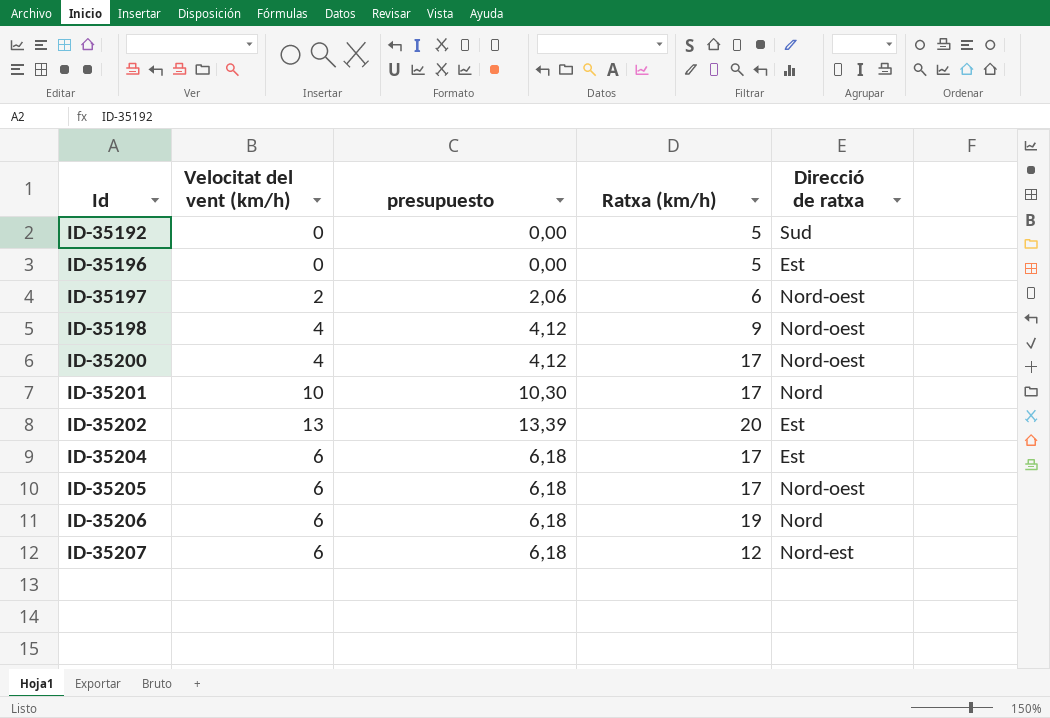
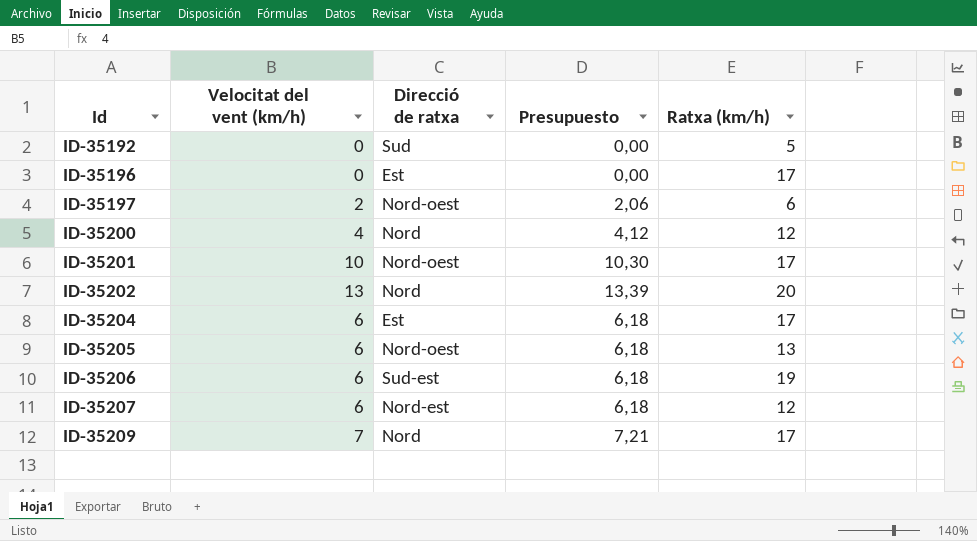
column Direcció de ratxa | position: 5 -> 3
column name: presupuesto -> Presupuesto
row ID-35198: 4 | 4,12 | 9 | Nord-oest -> none
ID-35196 | Ratxa (km/h): 5 -> 17
ID-35200 | Direcció de ratxa: Nord-oest -> Nord
ID-35200 | Ratxa (km/h): 17 -> 12
ID-35201 | Direcció de ratxa: Nord -> Nord-oest
ID-35202 | Direcció de ratxa: Est -> Nord
ID-35205 | Ratxa (km/h): 17 -> 13
ID-35206 | Direcció de ratxa: Nord -> Sud-est
row ID-35209: none -> 7 | Nord | 7,21 | 17

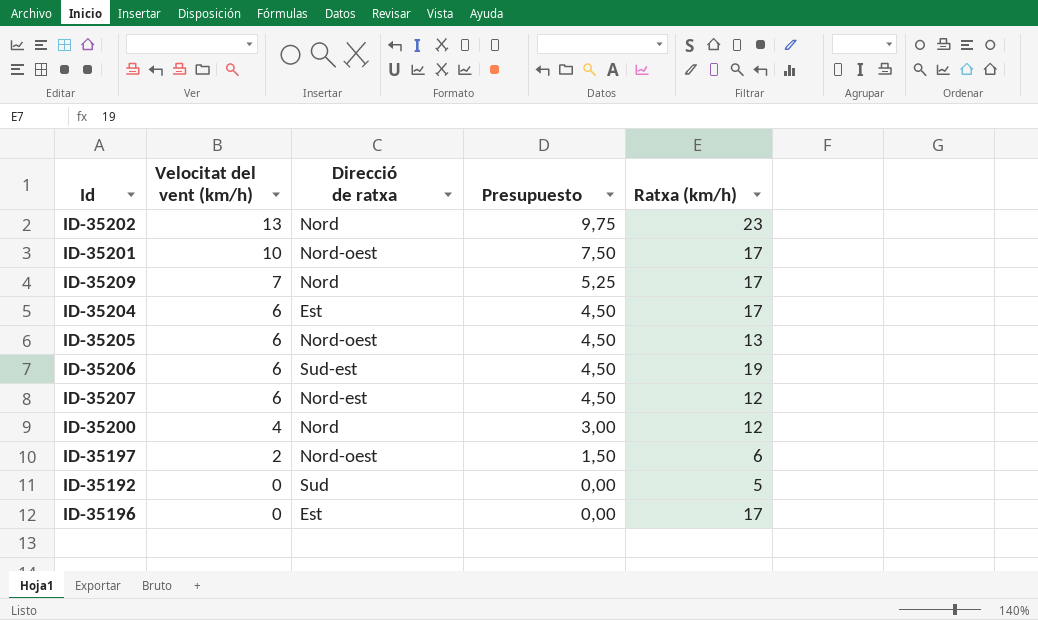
row order: Id ascending -> Velocitat del vent (km/h) descending
column Presupuesto | formula: [Velocitat del vent (km/h)] * 1,03 -> [Velocitat del vent (km/h)] * 0,75
ID-35202 | Ratxa (km/h): 20 -> 23

